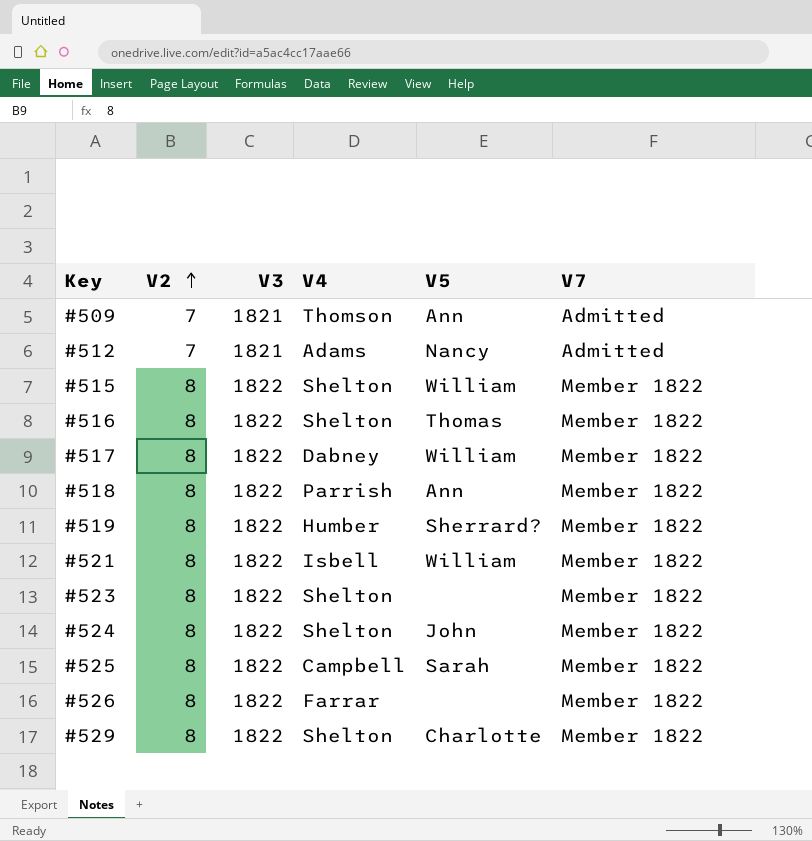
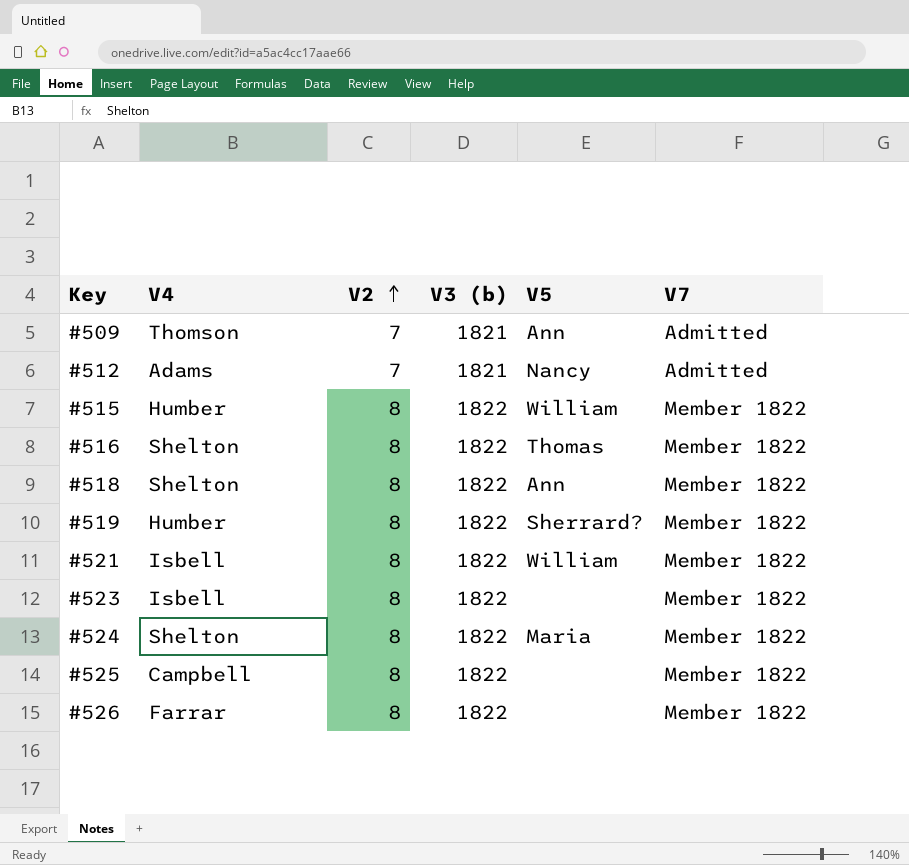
column V4 | position: 4 -> 2
column name: V3 -> V3 (b)
row #517: 8 | 1822 | Dabney | William | Member 1822 -> none
row #529: 8 | 1822 | Shelton | Charlotte | Member 1822 -> none
#515 | V4: Shelton -> Humber
#518 | V4: Parrish -> Shelton
#523 | V4: Shelton -> Isbell
#524 | V5: John -> Maria
#525 | V5: Sarah -> none

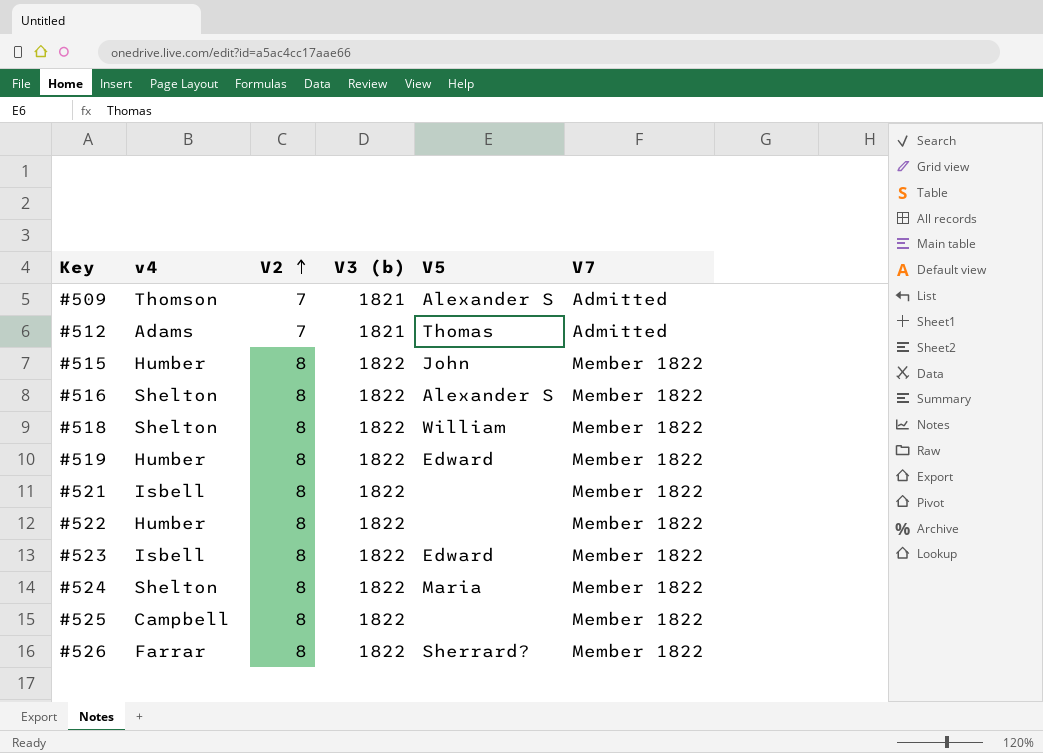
column name: V4 -> v4
#509 | V5: Ann -> Alexander S
#512 | V5: Nancy -> Thomas
#515 | V5: William -> John
#516 | V5: Thomas -> Alexander S
#518 | V5: Ann -> William
#519 | V5: Sherrard? -> Edward
#521 | V5: William -> none
row #522: none -> Humber | 8 | 1822 | none | Member 1822
#523 | V5: none -> Edward
#526 | V5: none -> Sherrard?

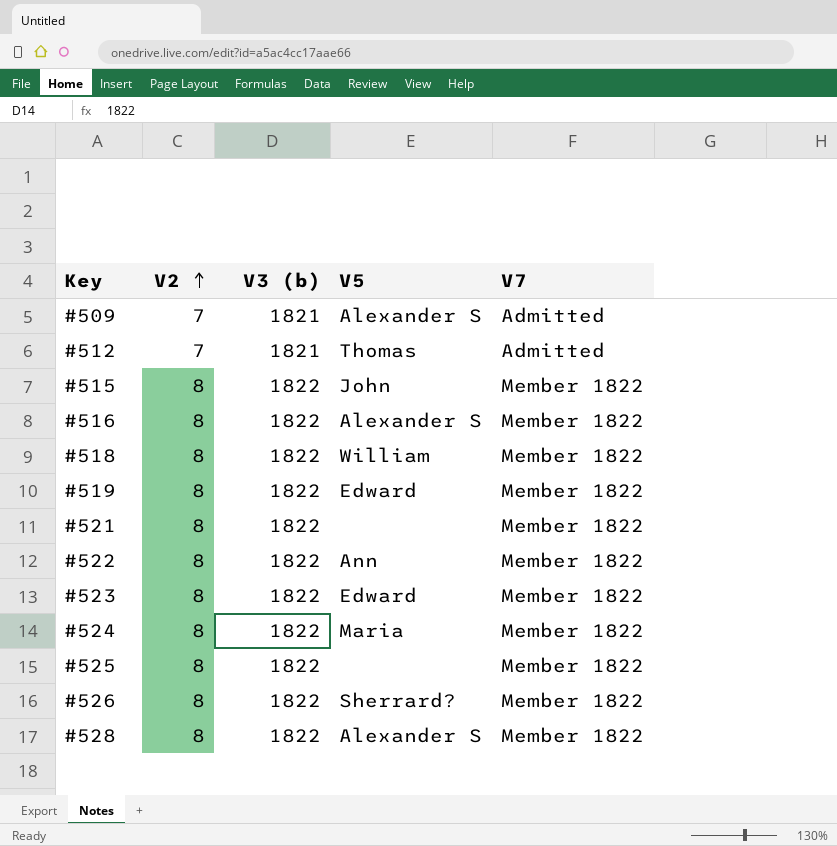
column v4 | position: 2 -> none
#522 | V5: none -> Ann
row #528: none -> 8 | 1822 | Alexander S | Member 1822

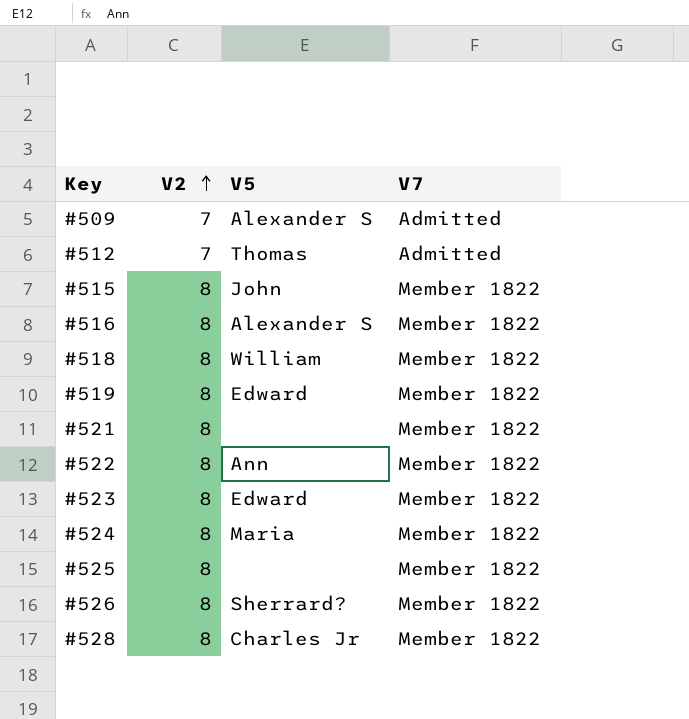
column V3 (b) | position: 3 -> none
#528 | V5: Alexander S -> Charles Jr

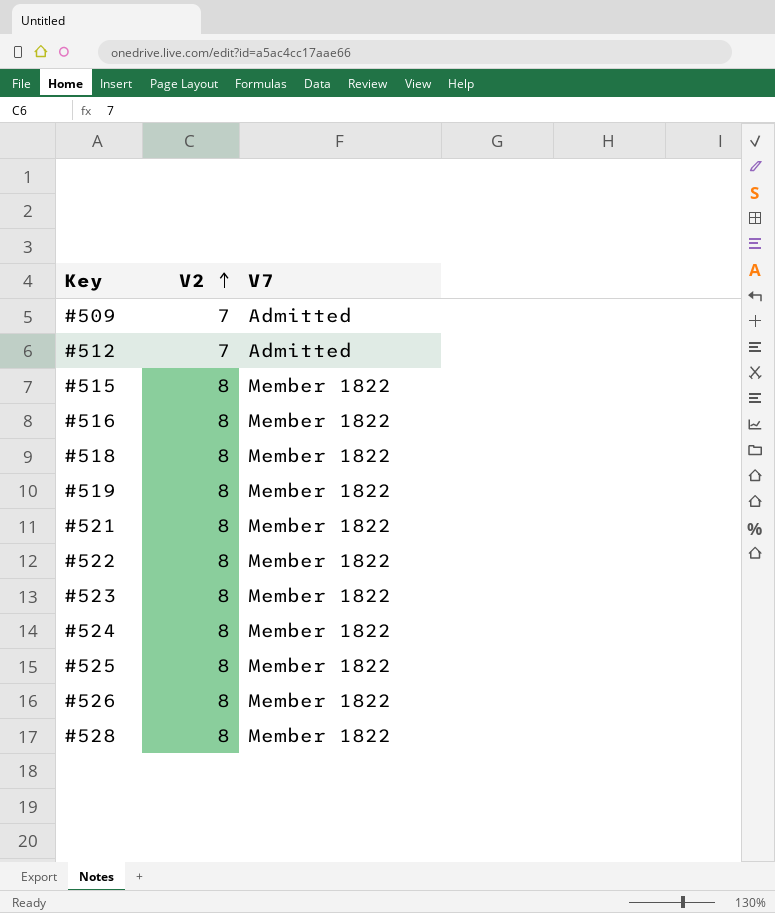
column V5 | position: 3 -> none

